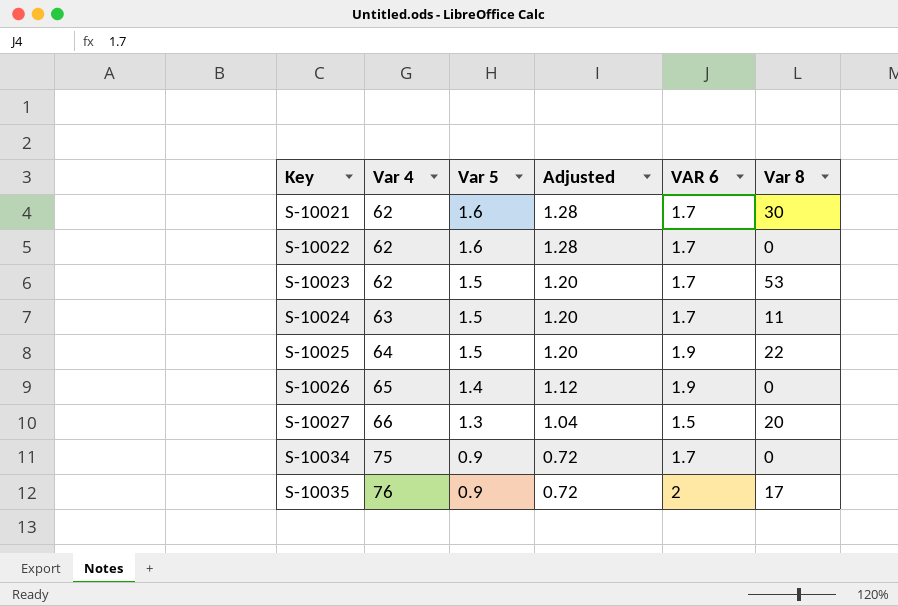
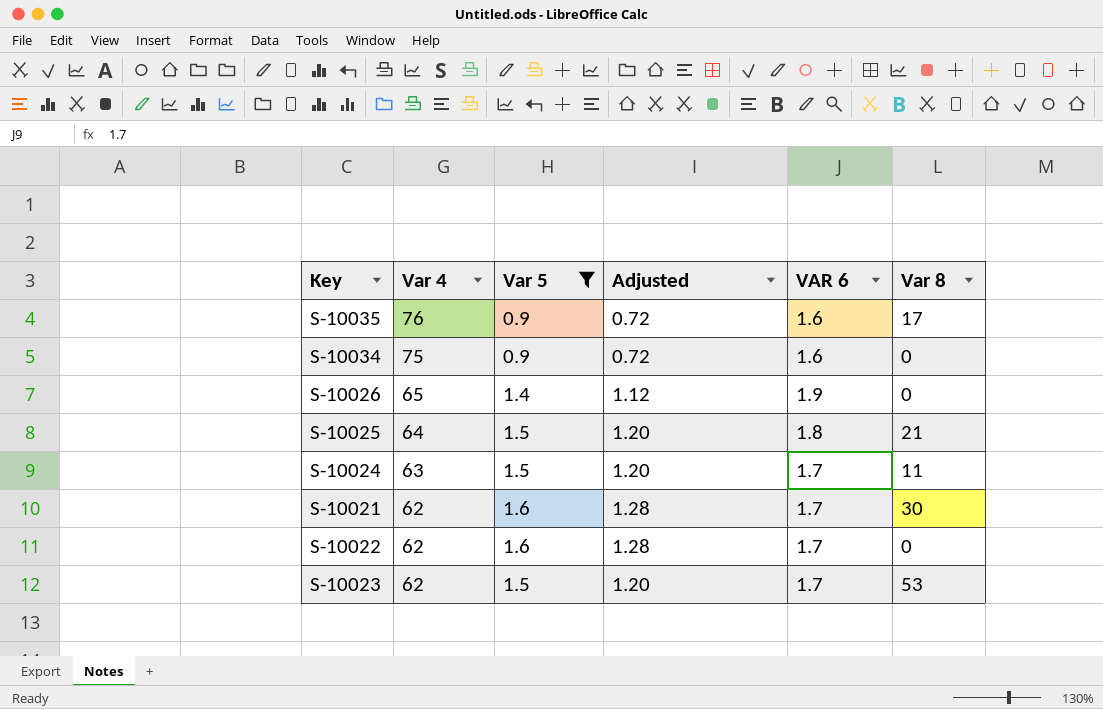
filter: none -> Var 5 != 1.3
row order: Key ascending -> Var 4 descending
S-10035 | VAR 6: 2 -> 1.6
S-10034 | VAR 6: 1.7 -> 1.6
S-10025 | VAR 6: 1.9 -> 1.8
S-10025 | Var 8: 22 -> 21

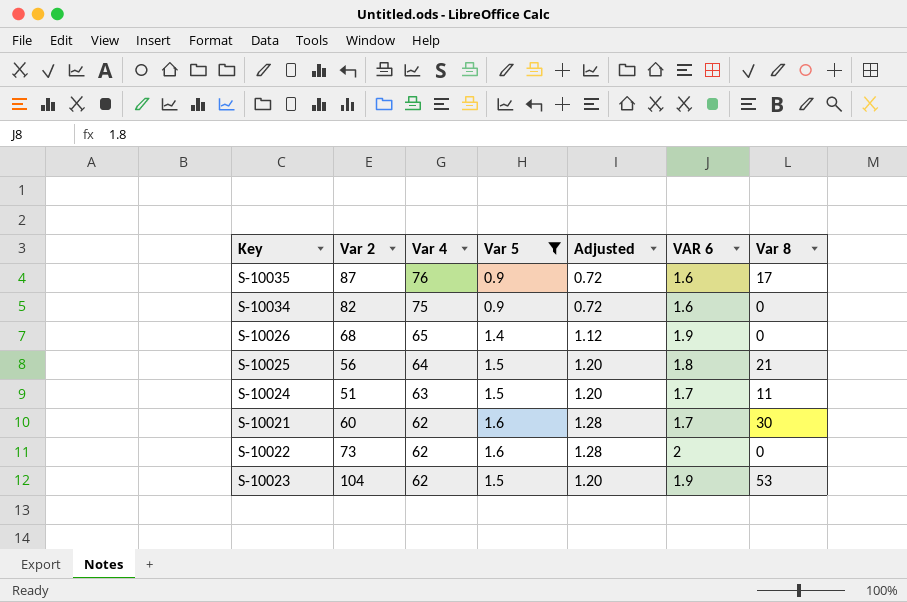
column Var 2 | position: none -> 2
S-10022 | VAR 6: 1.7 -> 2
S-10023 | VAR 6: 1.7 -> 1.9

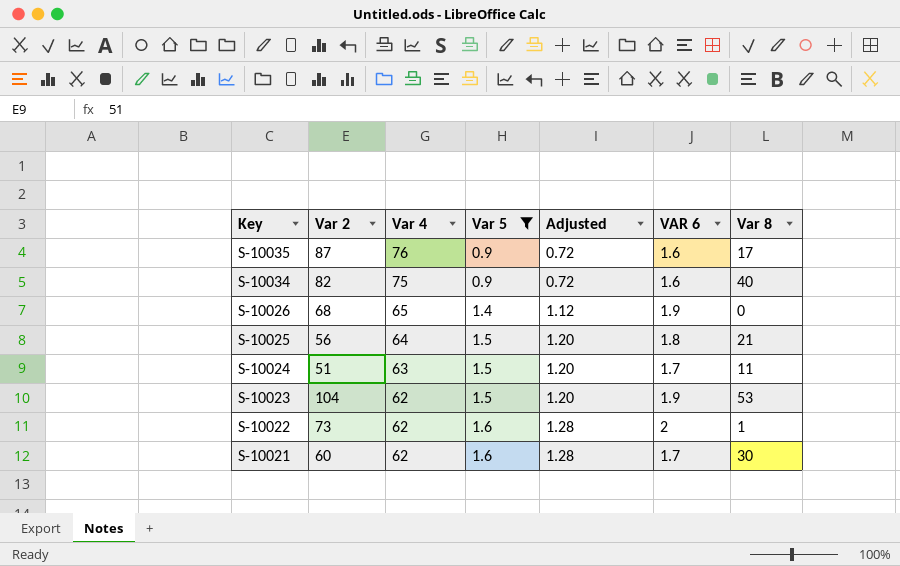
row order: Var 4 descending -> Key descending
S-10034 | Var 8: 0 -> 40
S-10022 | Var 8: 0 -> 1

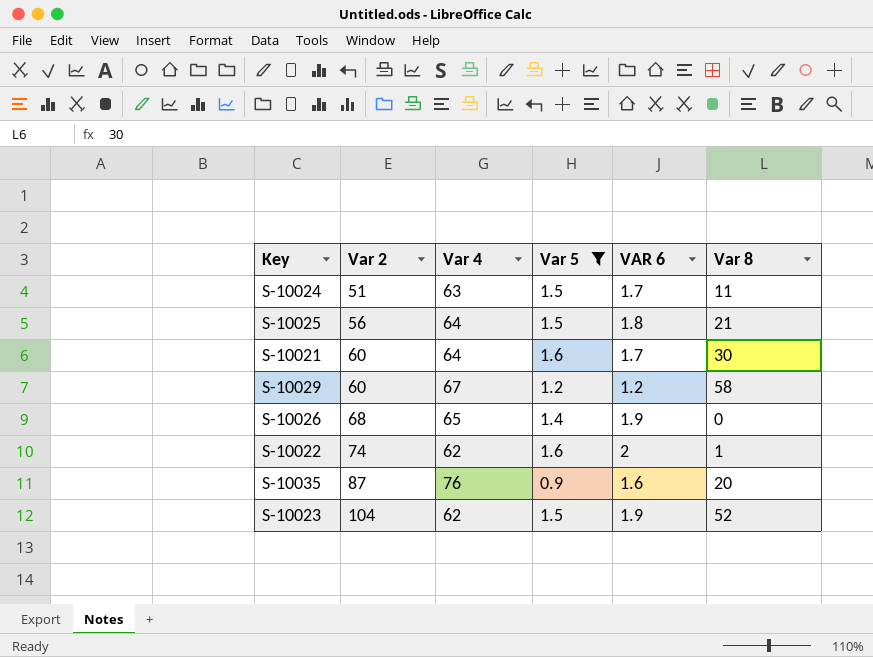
row order: Key descending -> Var 2 ascending
column Adjusted | formula: [Var 5] * 0.8 -> none
row S-10034: 82 | 75 | 0.9 | 0.72 | 1.6 | 40 -> none
S-10021 | Var 4: 62 -> 64
row S-10029: none -> 60 | 67 | 1.2 | 1.2 | 58
S-10022 | Var 2: 73 -> 74
S-10035 | Var 8: 17 -> 20
S-10023 | Var 8: 53 -> 52

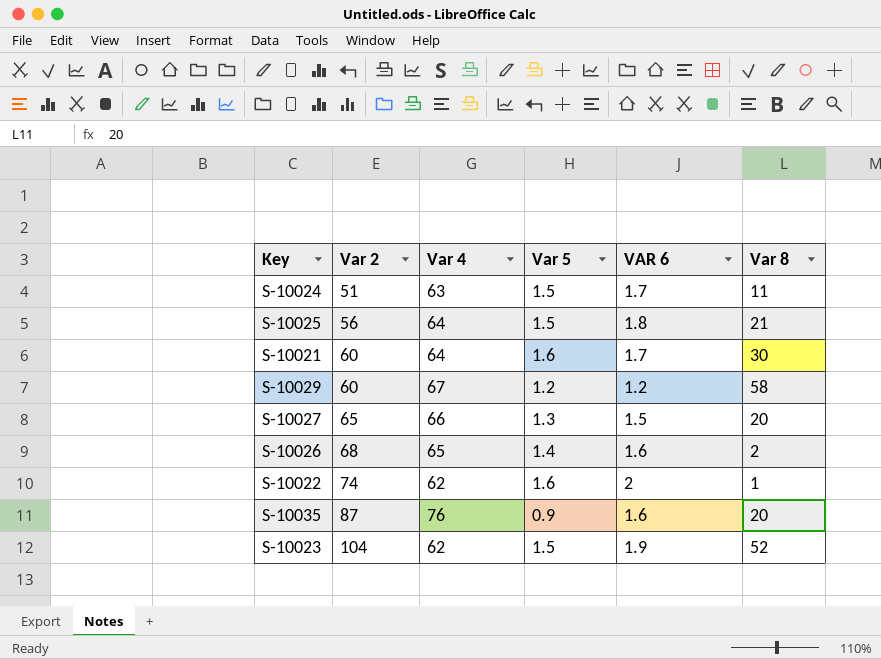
filter: Var 5 != 1.3 -> none
S-10026 | VAR 6: 1.9 -> 1.6
S-10026 | Var 8: 0 -> 2

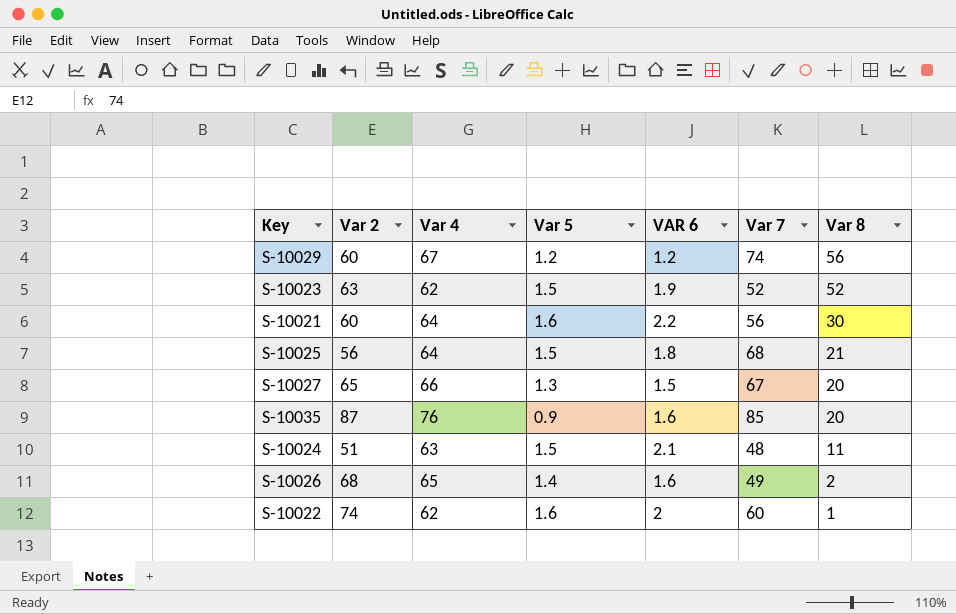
row order: Var 2 ascending -> Var 8 descending
column Var 7 | position: none -> 6
S-10029 | Var 8: 58 -> 56
S-10023 | Var 2: 104 -> 63
S-10021 | VAR 6: 1.7 -> 2.2
S-10024 | VAR 6: 1.7 -> 2.1

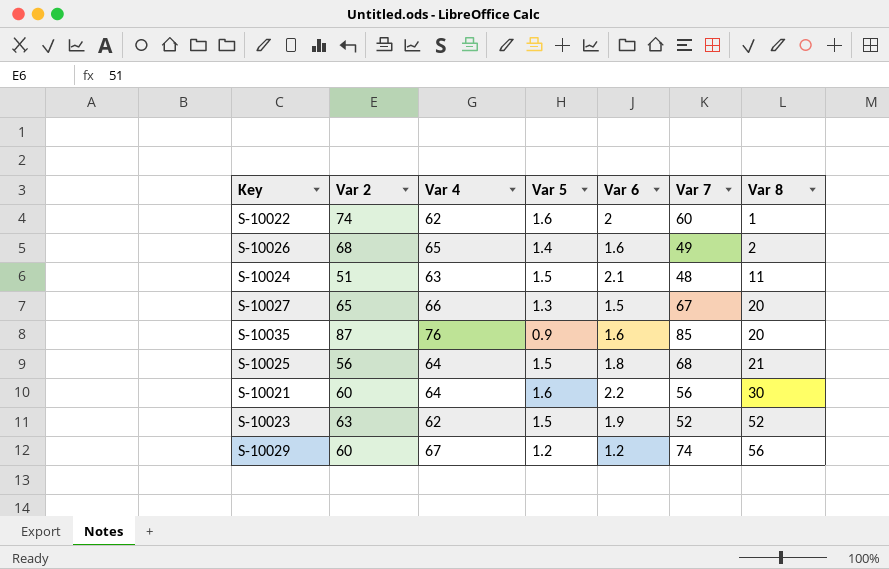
row order: Var 8 descending -> Var 8 ascending
column name: VAR 6 -> Var 6

